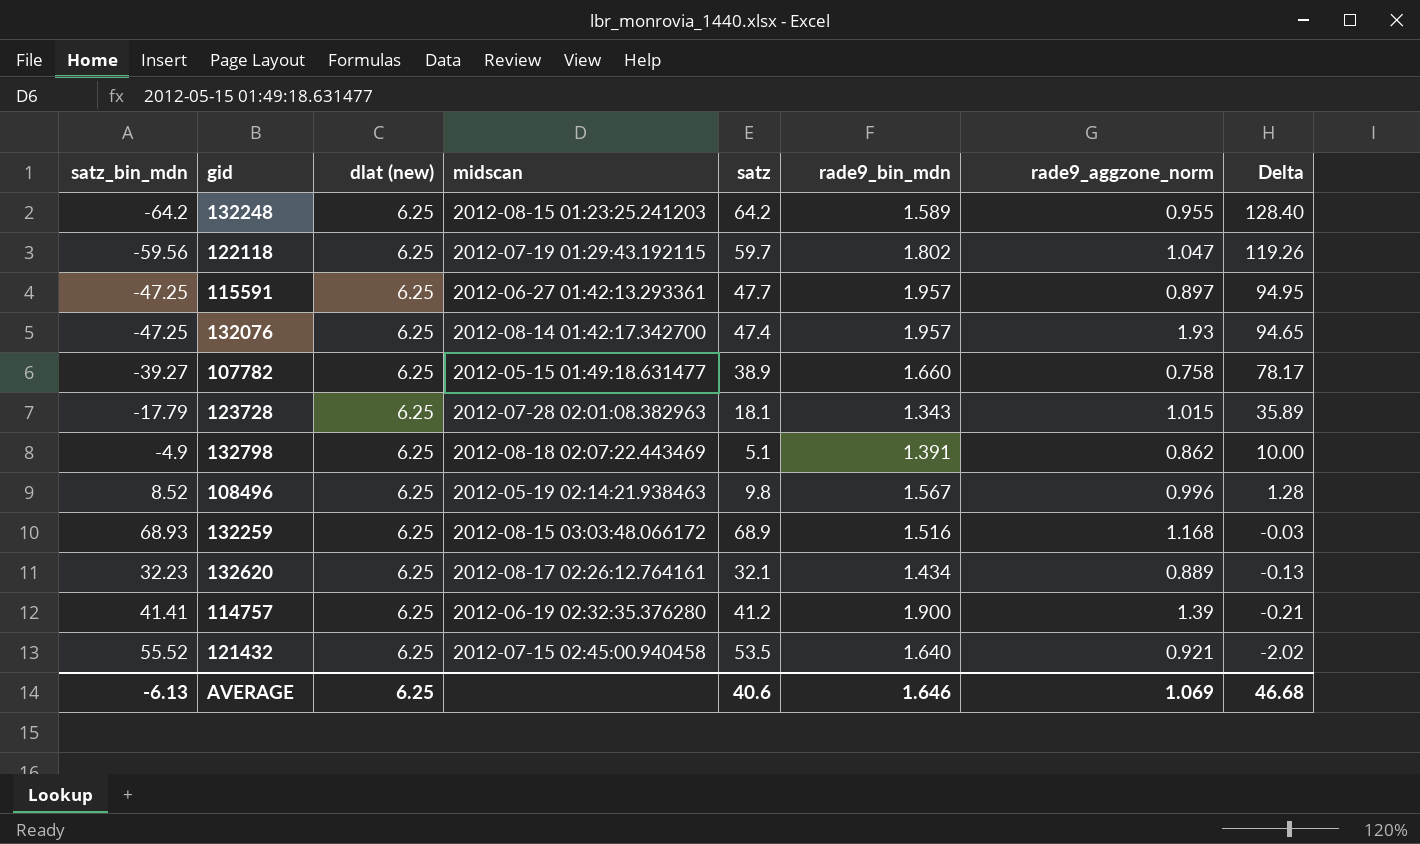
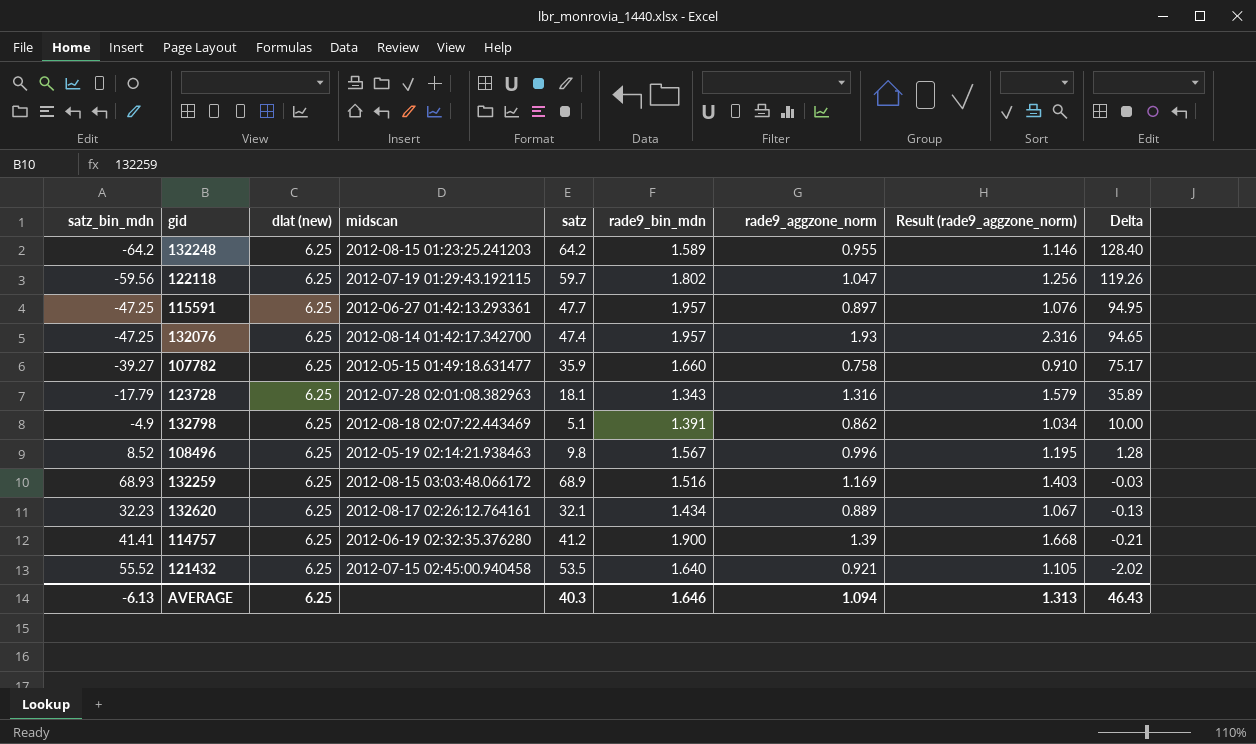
column Result (rade9_aggzone_norm) | formula: none -> [rade9_aggzone_norm] * 1.2
107782 | satz: 38.9 -> 35.9
107782 | Delta: 78.17 -> 75.17
123728 | rade9_aggzone_norm: 1.015 -> 1.316
132259 | rade9_aggzone_norm: 1.168 -> 1.169
AVERAGE | satz: 40.6 -> 40.3
AVERAGE | rade9_aggzone_norm: 1.069 -> 1.094
AVERAGE | Delta: 46.68 -> 46.43

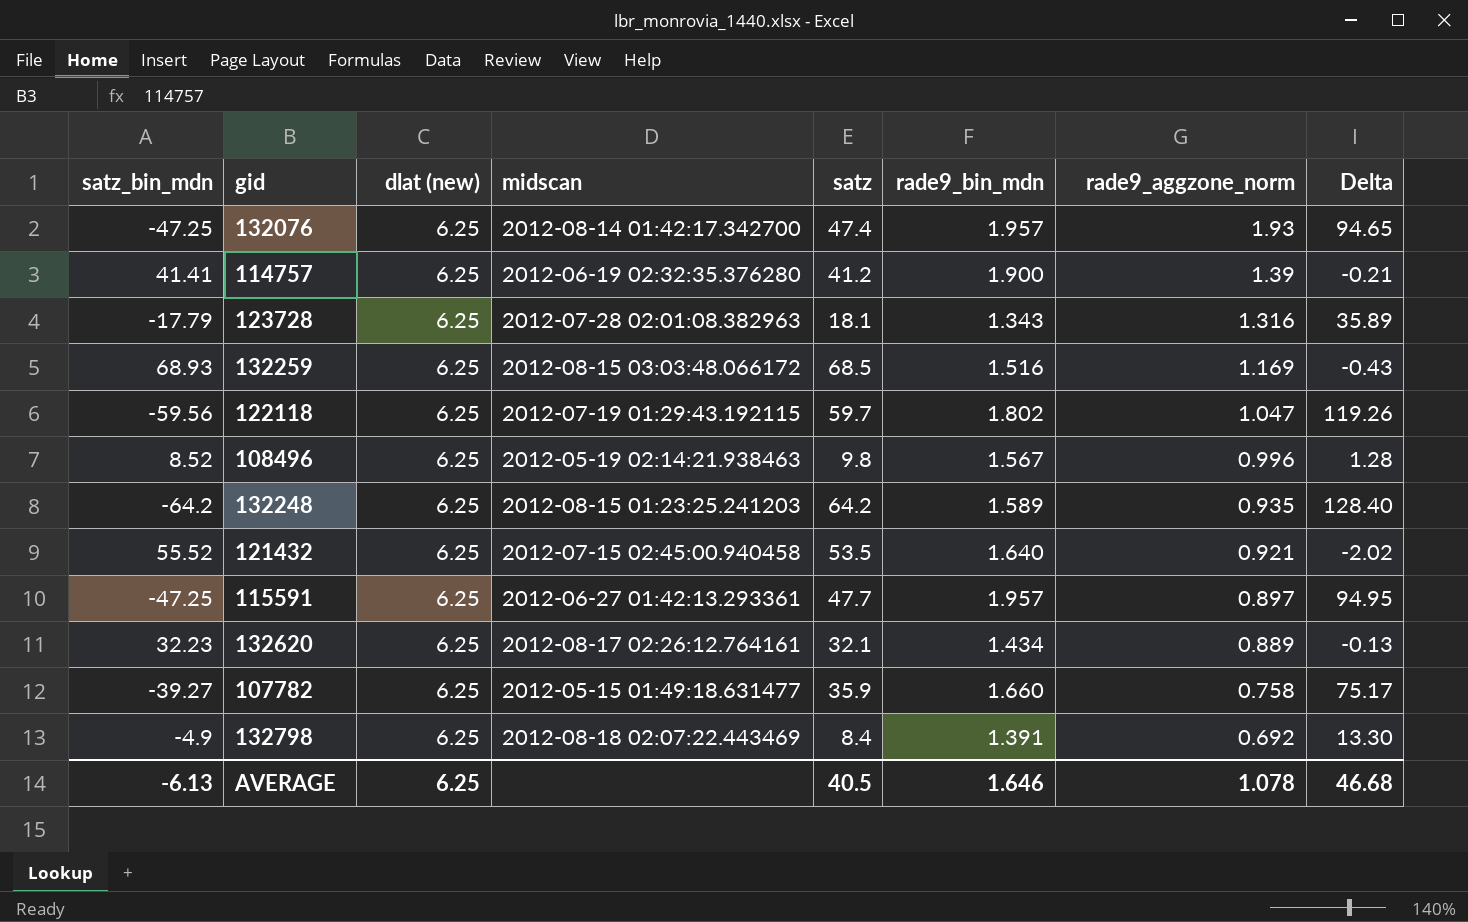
row order: Delta descending -> rade9_aggzone_norm descending
column Result (rade9_aggzone_norm) | formula: [rade9_aggzone_norm] * 1.2 -> none
132259 | satz: 68.9 -> 68.5
132259 | Delta: -0.03 -> -0.43
132248 | rade9_aggzone_norm: 0.955 -> 0.935
132798 | satz: 5.1 -> 8.4
132798 | rade9_aggzone_norm: 0.862 -> 0.692
132798 | Delta: 10.00 -> 13.30
AVERAGE | satz: 40.3 -> 40.5
AVERAGE | rade9_aggzone_norm: 1.094 -> 1.078
AVERAGE | Delta: 46.43 -> 46.68

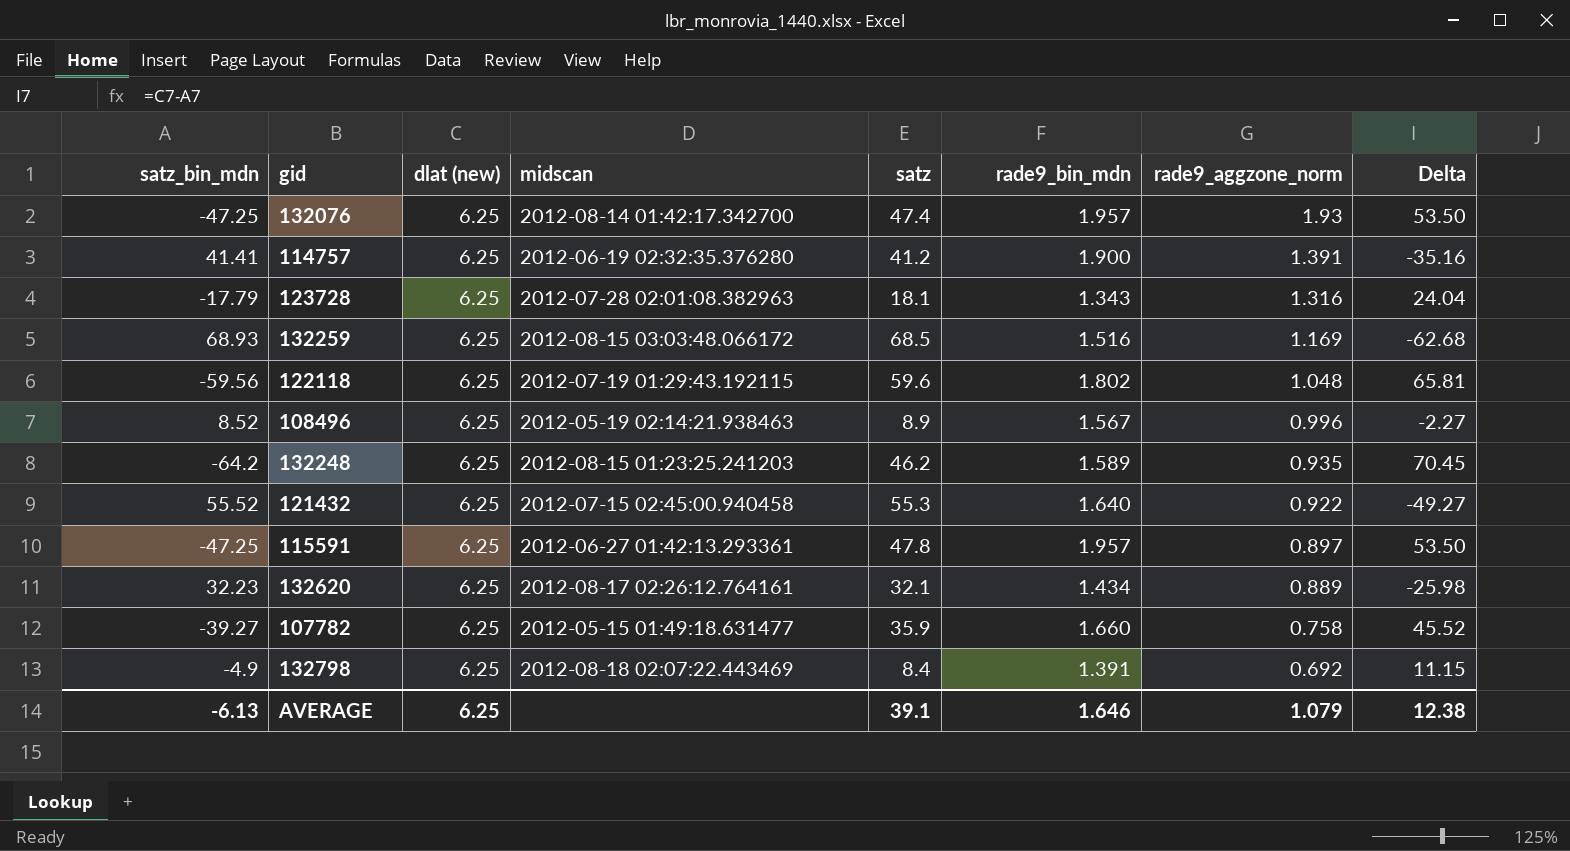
column Delta | formula: [satz] - [satz_bin_mdn] -> [dlat (new)] - [satz_bin_mdn]
114757 | rade9_aggzone_norm: 1.39 -> 1.391
122118 | satz: 59.7 -> 59.6
122118 | rade9_aggzone_norm: 1.047 -> 1.048
108496 | satz: 9.8 -> 8.9
132248 | satz: 64.2 -> 46.2
121432 | satz: 53.5 -> 55.3
121432 | rade9_aggzone_norm: 0.921 -> 0.922
115591 | satz: 47.7 -> 47.8
AVERAGE | satz: 40.5 -> 39.1
AVERAGE | rade9_aggzone_norm: 1.078 -> 1.079
AVERAGE | Delta: 46.68 -> 12.38

